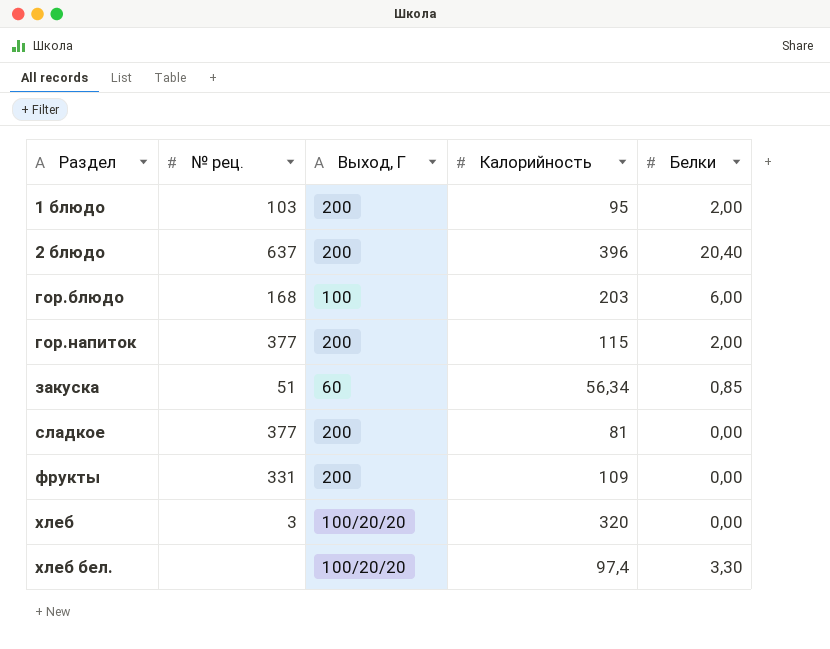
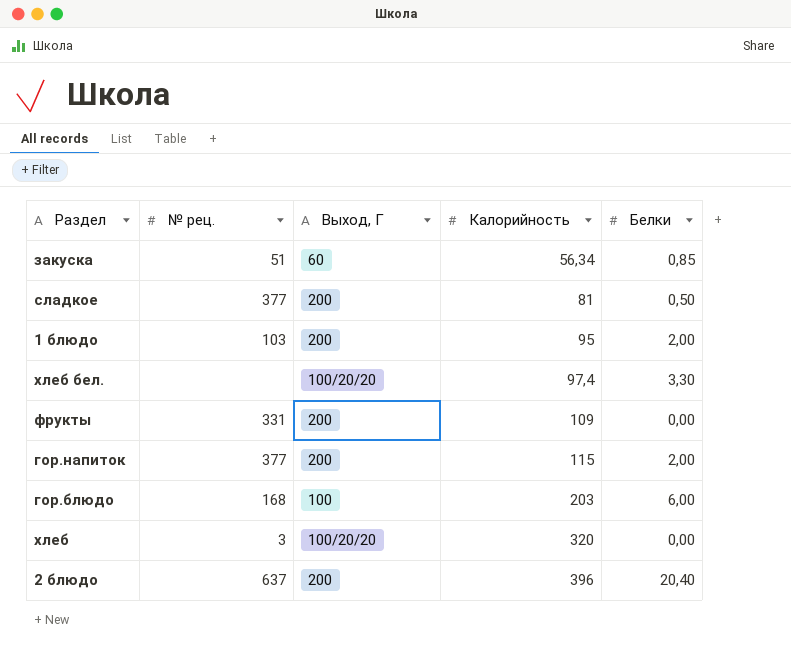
row order: Раздел ascending -> Калорийность ascending
сладкое | Белки: 0,00 -> 0,50

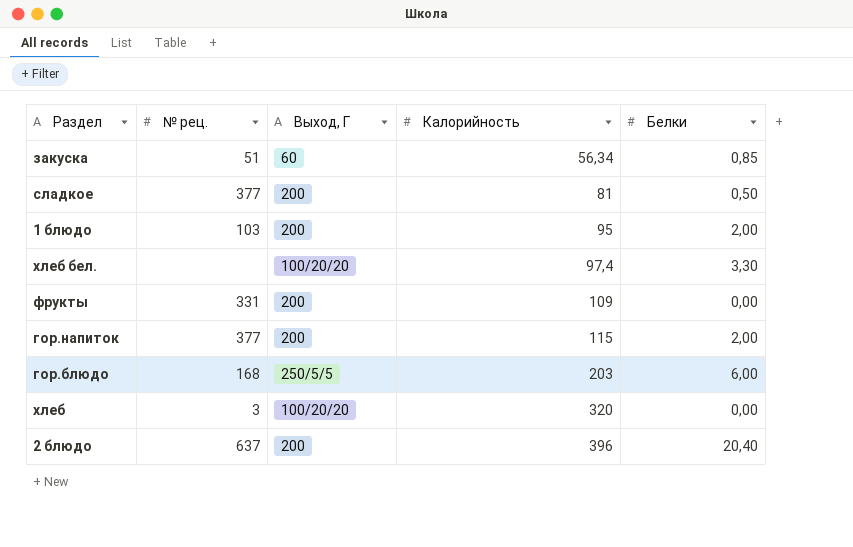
гор.блюдо | Выход, Г: 100 -> 250/5/5

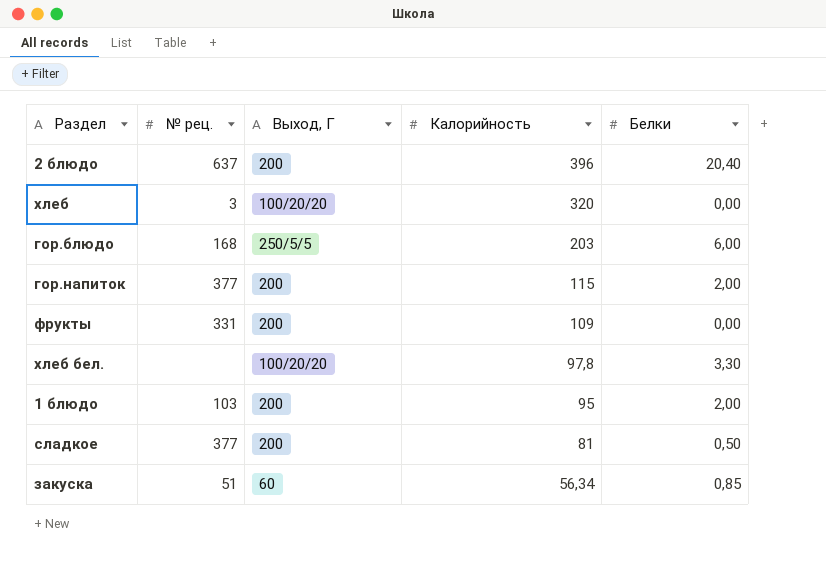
row order: Калорийность ascending -> Калорийность descending
хлеб бел. | Калорийность: 97,4 -> 97,8

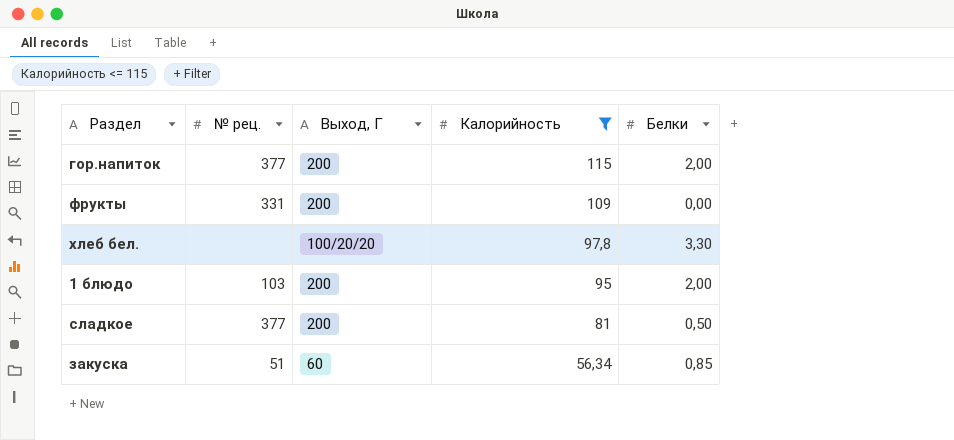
filter: none -> Калорийность <= 115

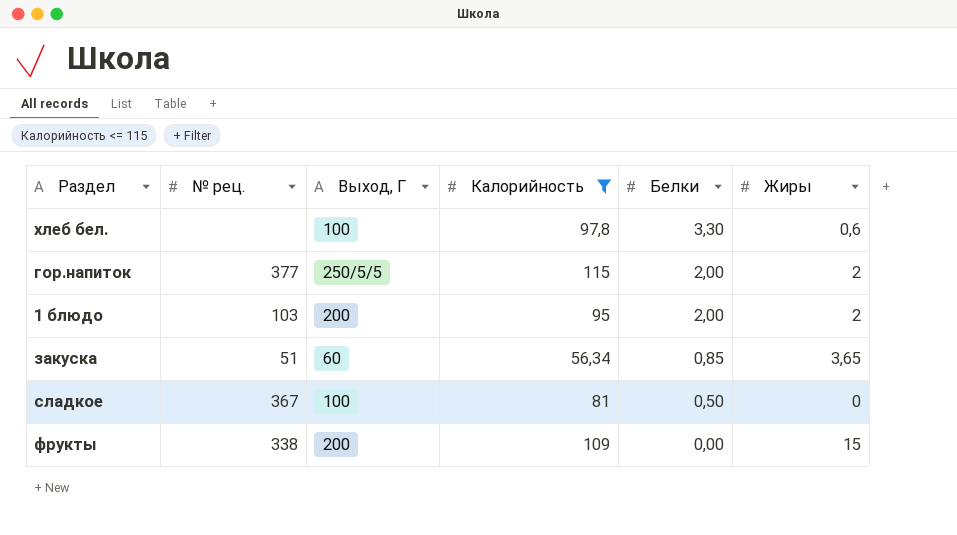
row order: Калорийность descending -> Белки descending
column Жиры | position: none -> 6
хлеб бел. | Выход, Г: 100/20/20 -> 100
гор.напиток | Выход, Г: 200 -> 250/5/5
сладкое | № рец.: 377 -> 367
сладкое | Выход, Г: 200 -> 100
фрукты | № рец.: 331 -> 338

